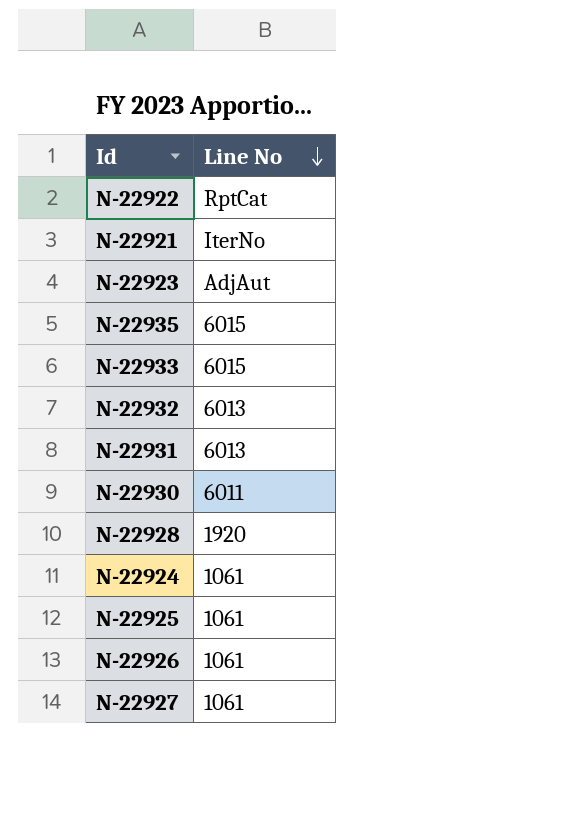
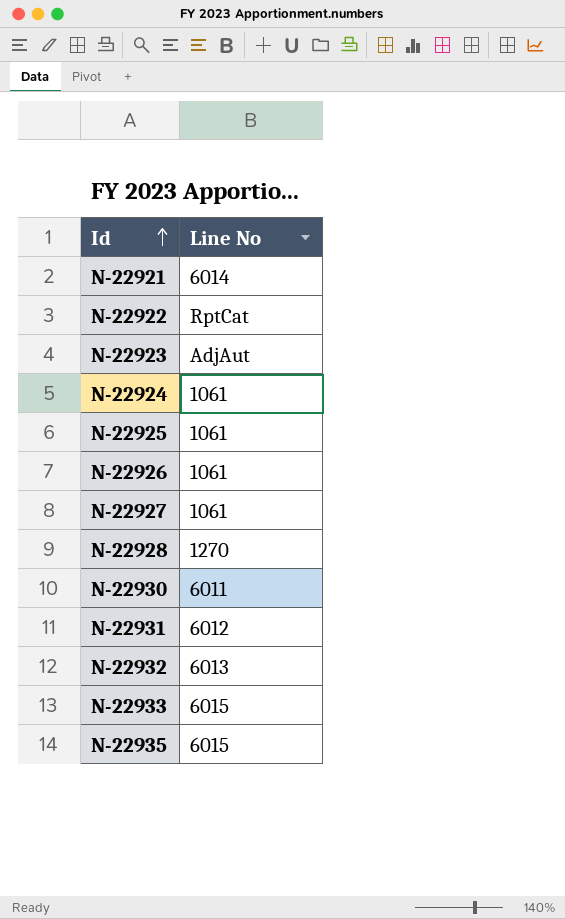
row order: Line No descending -> Id ascending
N-22921 | Line No: IterNo -> 6014
N-22928 | Line No: 1920 -> 1270
N-22931 | Line No: 6013 -> 6012

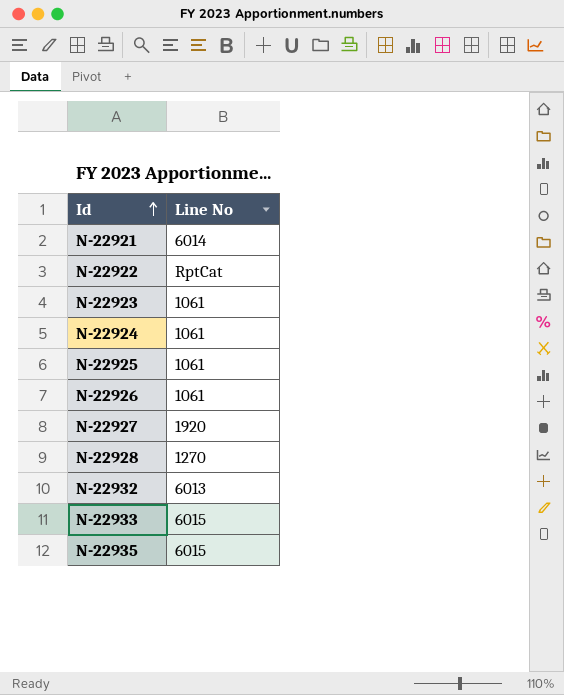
row N-22930: 6011 -> none
row N-22931: 6012 -> none
N-22923 | Line No: AdjAut -> 1061
N-22927 | Line No: 1061 -> 1920

